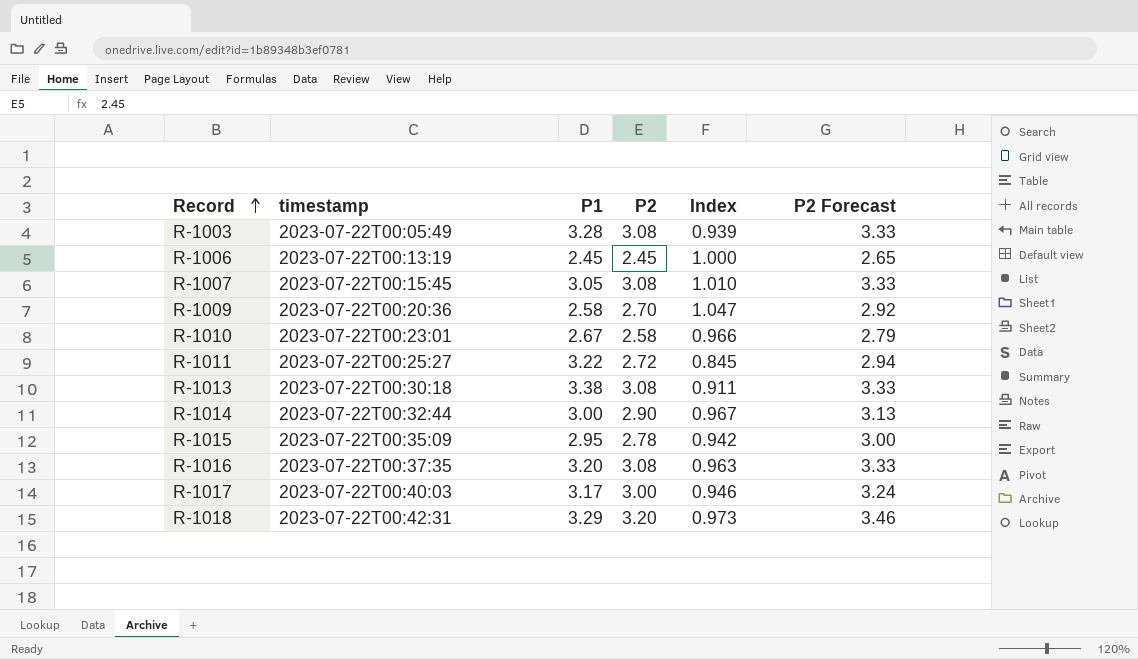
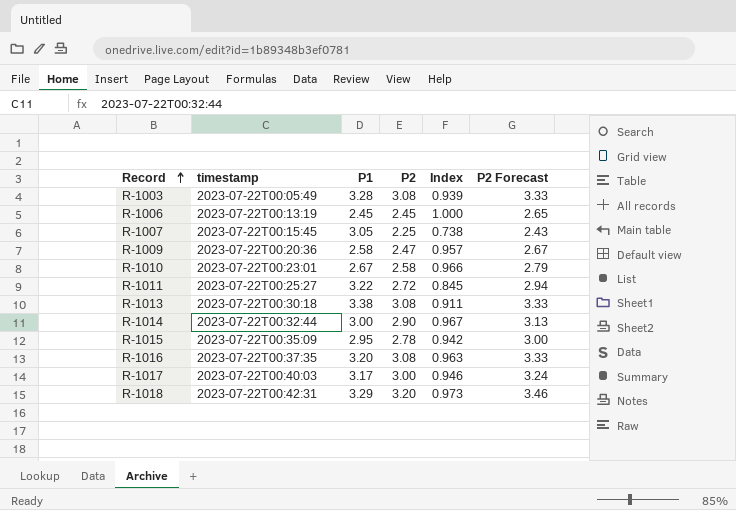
R-1007 | P2: 3.08 -> 2.25
R-1007 | Index: 1.010 -> 0.738
R-1007 | P2 Forecast: 3.33 -> 2.43
R-1009 | P2: 2.70 -> 2.47
R-1009 | Index: 1.047 -> 0.957
R-1009 | P2 Forecast: 2.92 -> 2.67

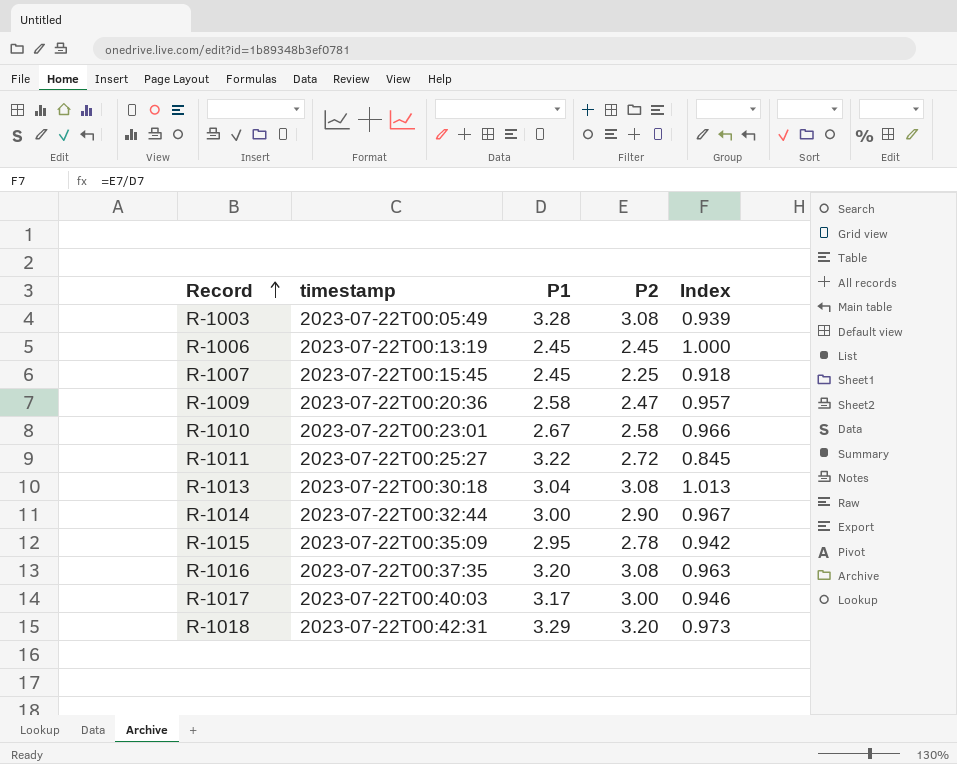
column P2 Forecast | formula: [P2] * 1.08 -> none
R-1007 | P1: 3.05 -> 2.45
R-1007 | Index: 0.738 -> 0.918
R-1013 | P1: 3.38 -> 3.04
R-1013 | Index: 0.911 -> 1.013

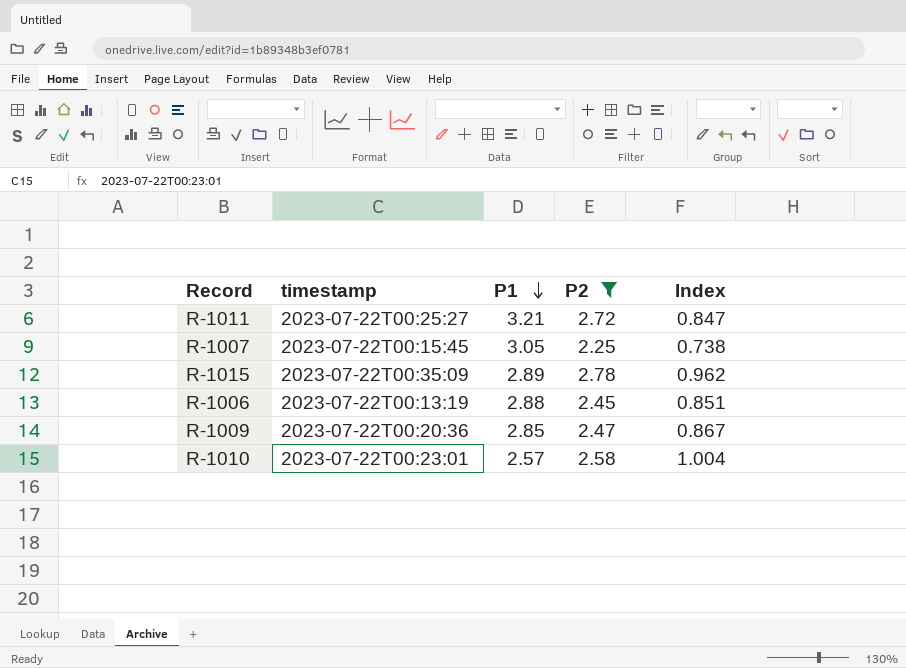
filter: none -> P2 <= 2.78
row order: Record ascending -> P1 descending
R-1011 | P1: 3.22 -> 3.21
R-1011 | Index: 0.845 -> 0.847
R-1007 | P1: 2.45 -> 3.05
R-1007 | Index: 0.918 -> 0.738
R-1015 | P1: 2.95 -> 2.89
R-1015 | Index: 0.942 -> 0.962
R-1006 | P1: 2.45 -> 2.88
R-1006 | Index: 1.000 -> 0.851
R-1009 | P1: 2.58 -> 2.85
R-1009 | Index: 0.957 -> 0.867
R-1010 | P1: 2.67 -> 2.57
R-1010 | Index: 0.966 -> 1.004

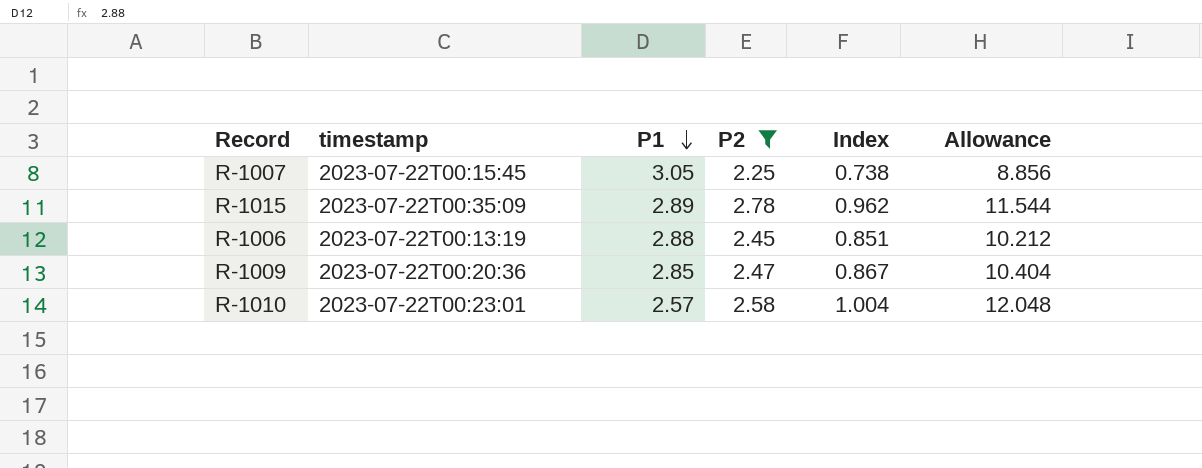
column Allowance | formula: none -> [Index] * 12
row R-1011: 2023-07-22T00:25:27 | 3.21 | 2.72 | 0.847 -> none

